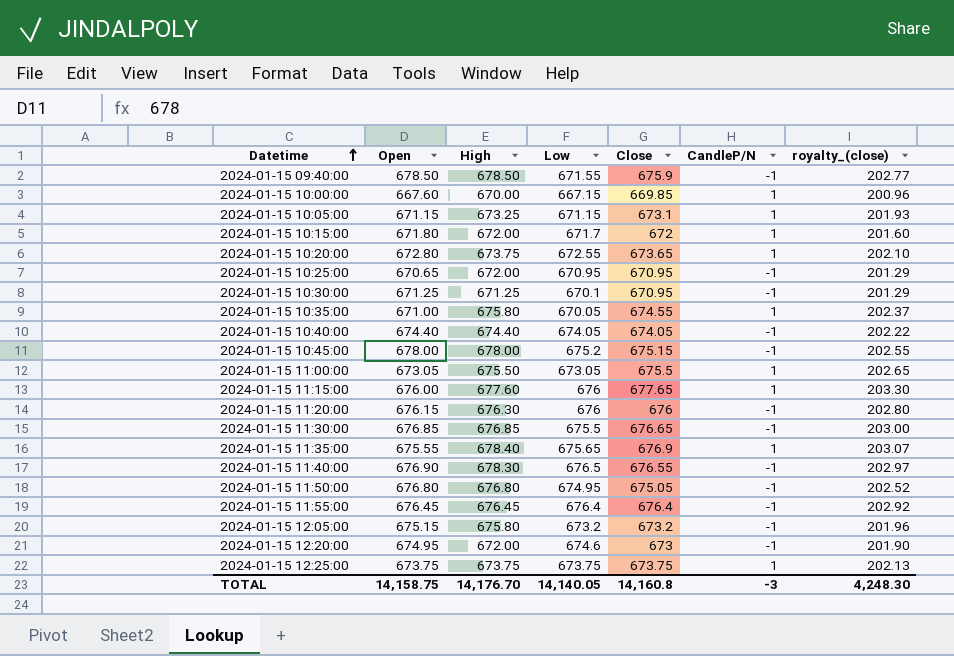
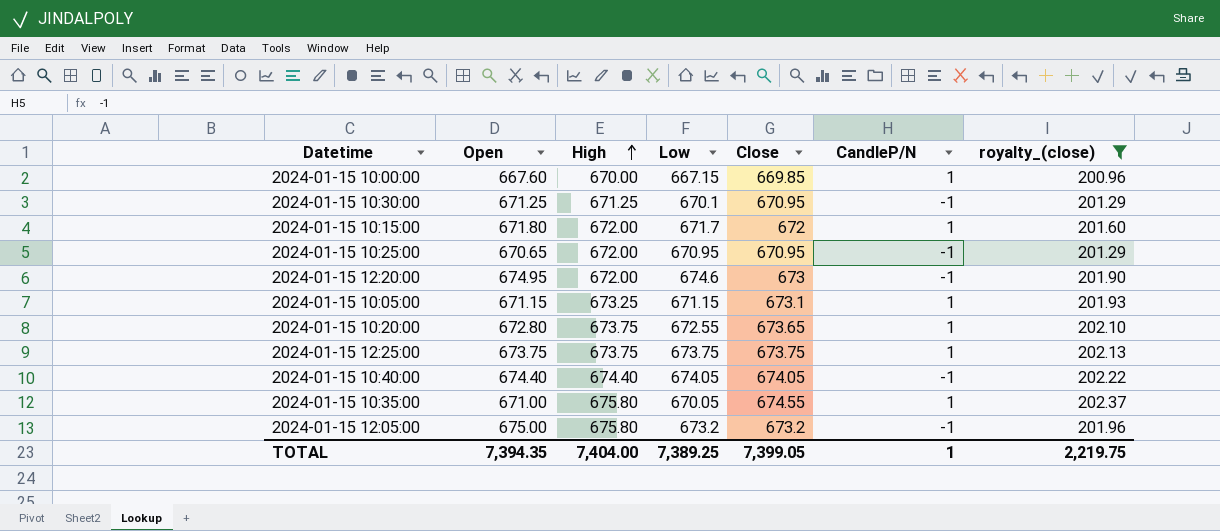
filter: none -> royalty_(close) <= 202.37
row order: Datetime ascending -> High ascending
2024-01-15 12:05:00 | Open: 675.15 -> 675.00
TOTAL | Open: 14,158.75 -> 7,394.35
TOTAL | High: 14,176.70 -> 7,404.00
TOTAL | Low: 14,140.05 -> 7,389.25
TOTAL | Close: 14,160.8 -> 7,399.05
TOTAL | CandleP/N: -3 -> 1
TOTAL | royalty_(close): 4,248.30 -> 2,219.75

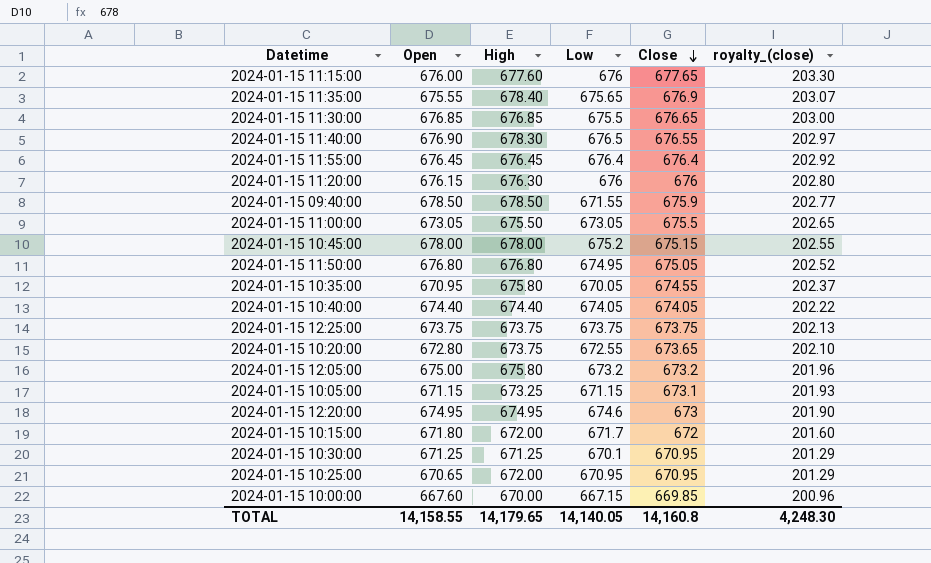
filter: royalty_(close) <= 202.37 -> none
row order: High ascending -> Close descending
column CandleP/N | position: 6 -> none
2024-01-15 10:35:00 | Open: 671.00 -> 670.95
2024-01-15 12:20:00 | High: 672.00 -> 674.95
TOTAL | Open: 7,394.35 -> 14,158.55
TOTAL | High: 7,404.00 -> 14,179.65
TOTAL | Low: 7,389.25 -> 14,140.05
TOTAL | Close: 7,399.05 -> 14,160.8
TOTAL | royalty_(close): 2,219.75 -> 4,248.30

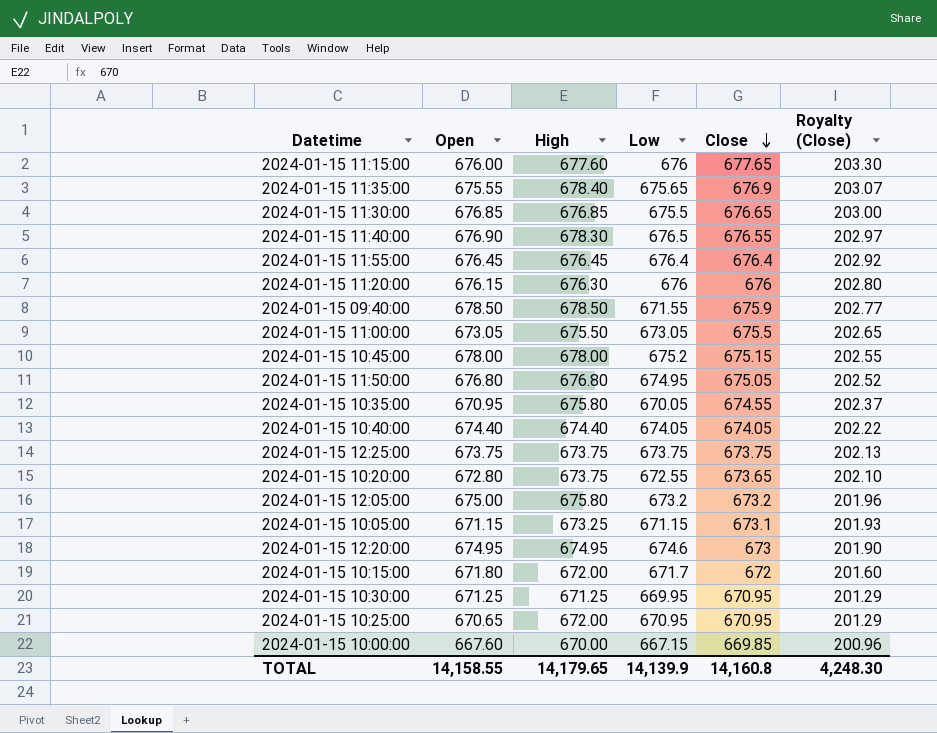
column name: royalty_(close) -> Royalty (Close)
2024-01-15 10:30:00 | Low: 670.1 -> 669.95
TOTAL | Low: 14,140.05 -> 14,139.9

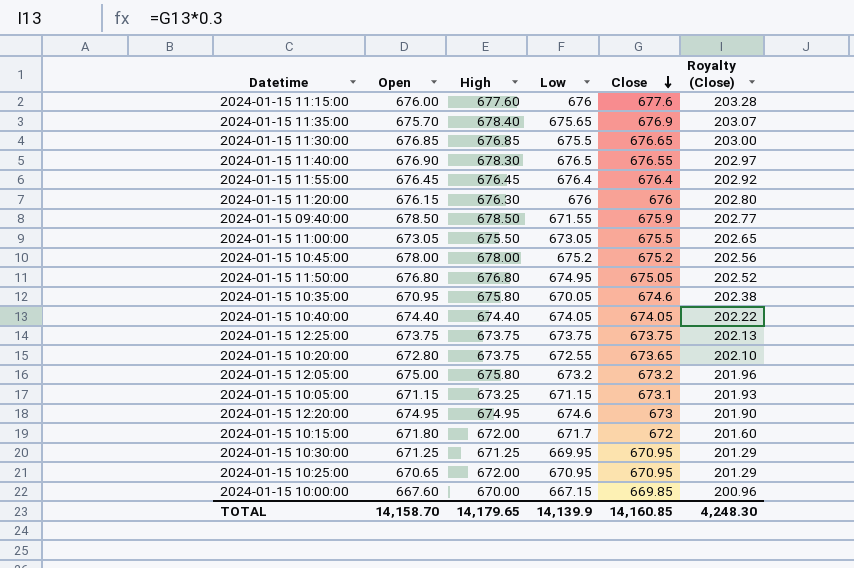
2024-01-15 11:15:00 | Close: 677.65 -> 677.6
2024-01-15 11:15:00 | Royalty (Close): 203.30 -> 203.28
2024-01-15 11:35:00 | Open: 675.55 -> 675.70
2024-01-15 10:45:00 | Close: 675.15 -> 675.2
2024-01-15 10:45:00 | Royalty (Close): 202.55 -> 202.56
2024-01-15 10:35:00 | Close: 674.55 -> 674.6
2024-01-15 10:35:00 | Royalty (Close): 202.37 -> 202.38
TOTAL | Open: 14,158.55 -> 14,158.70
TOTAL | Close: 14,160.8 -> 14,160.85

